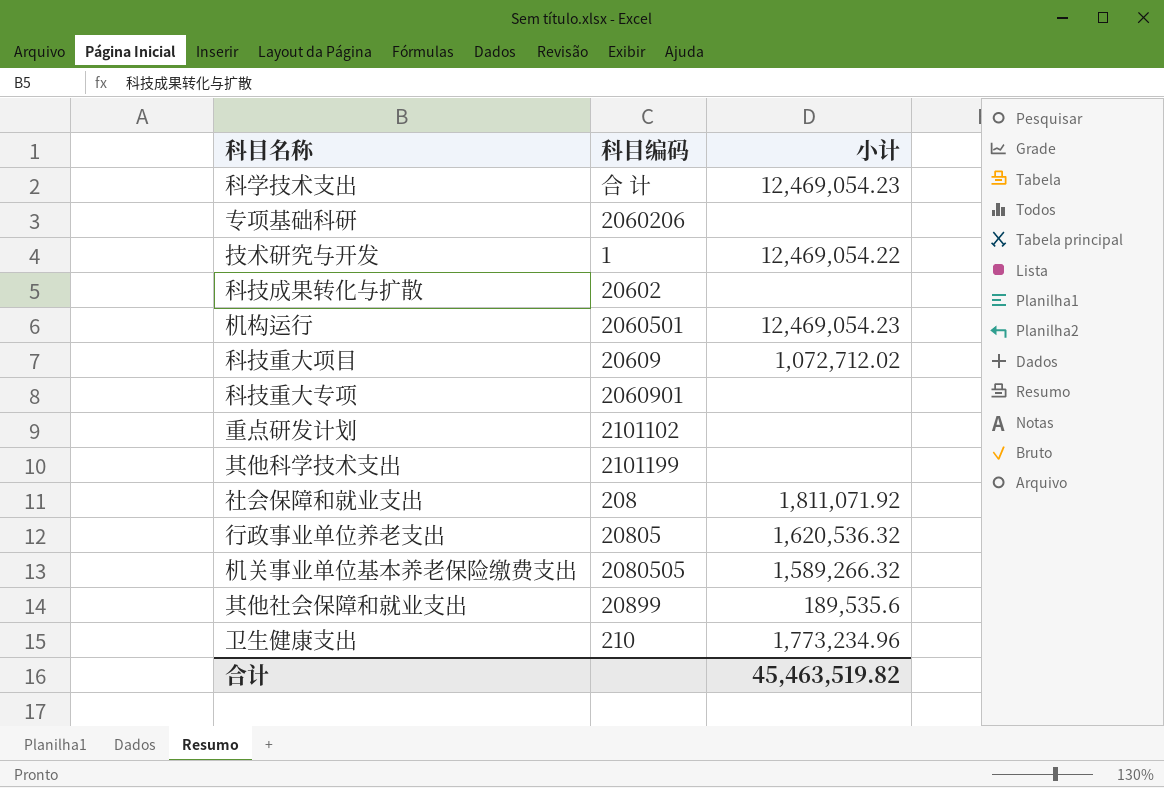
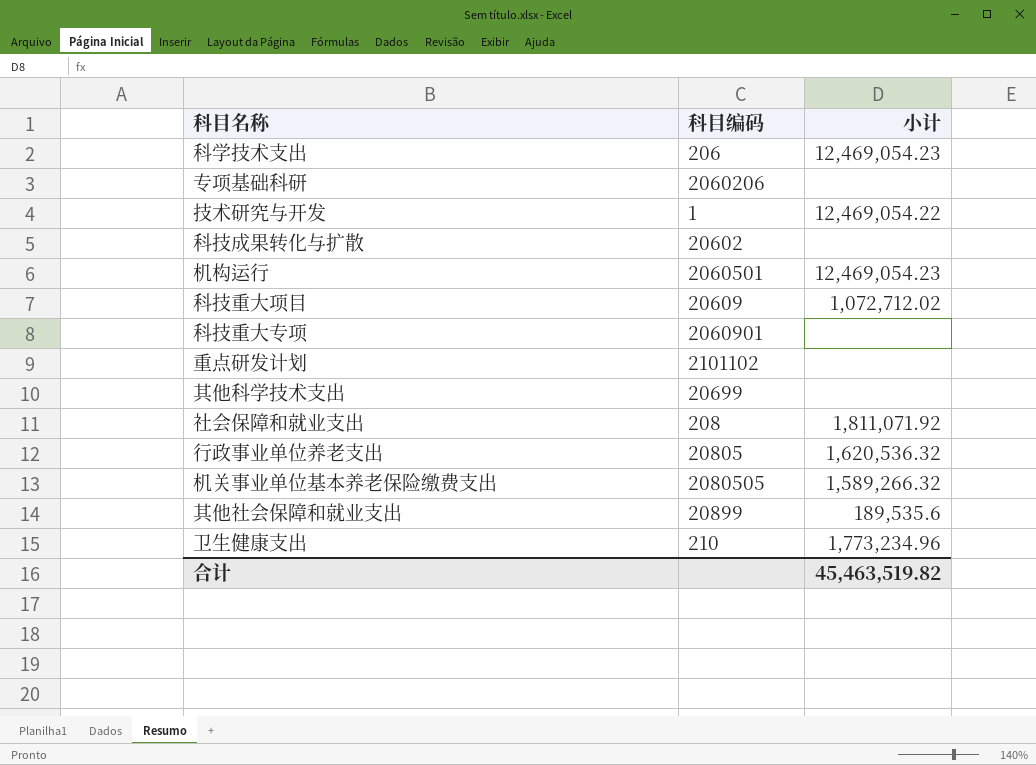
科学技术支出 | 科目编码: 合 计 -> 206
其他科学技术支出 | 科目编码: 2101199 -> 20699

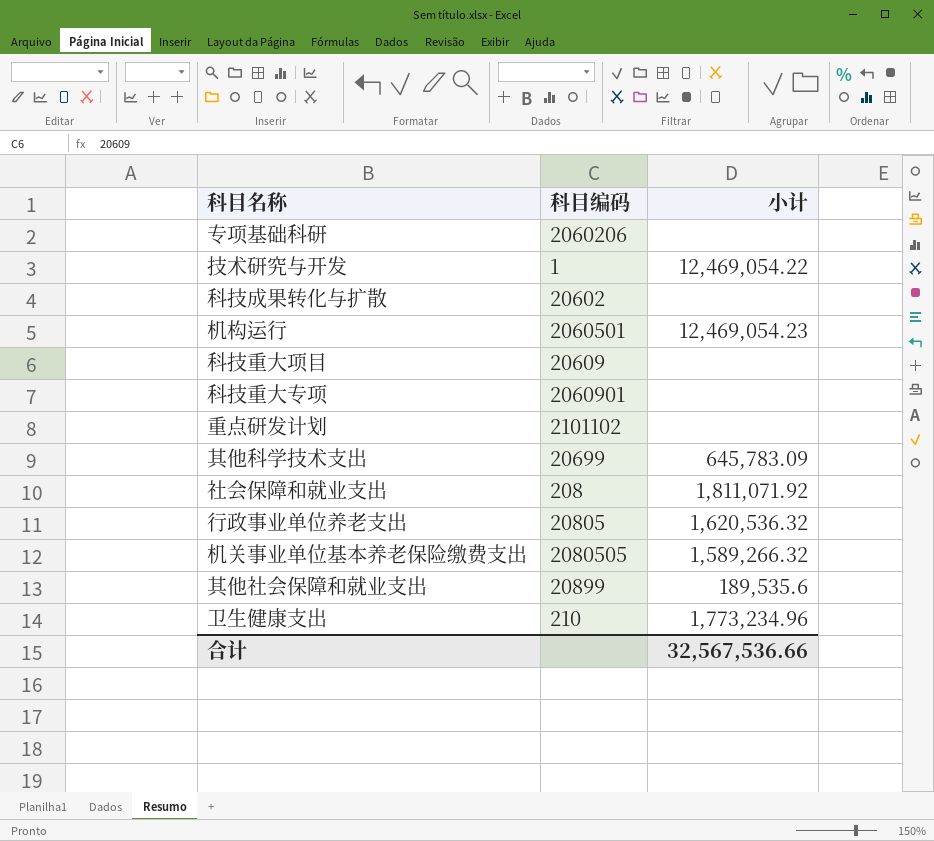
row 科学技术支出: 206 | 12,469,054.23 -> none
科技重大项目 | 小计: 1,072,712.02 -> none
其他科学技术支出 | 小计: none -> 645,783.09
合计 | 小计: 45,463,519.82 -> 32,567,536.66

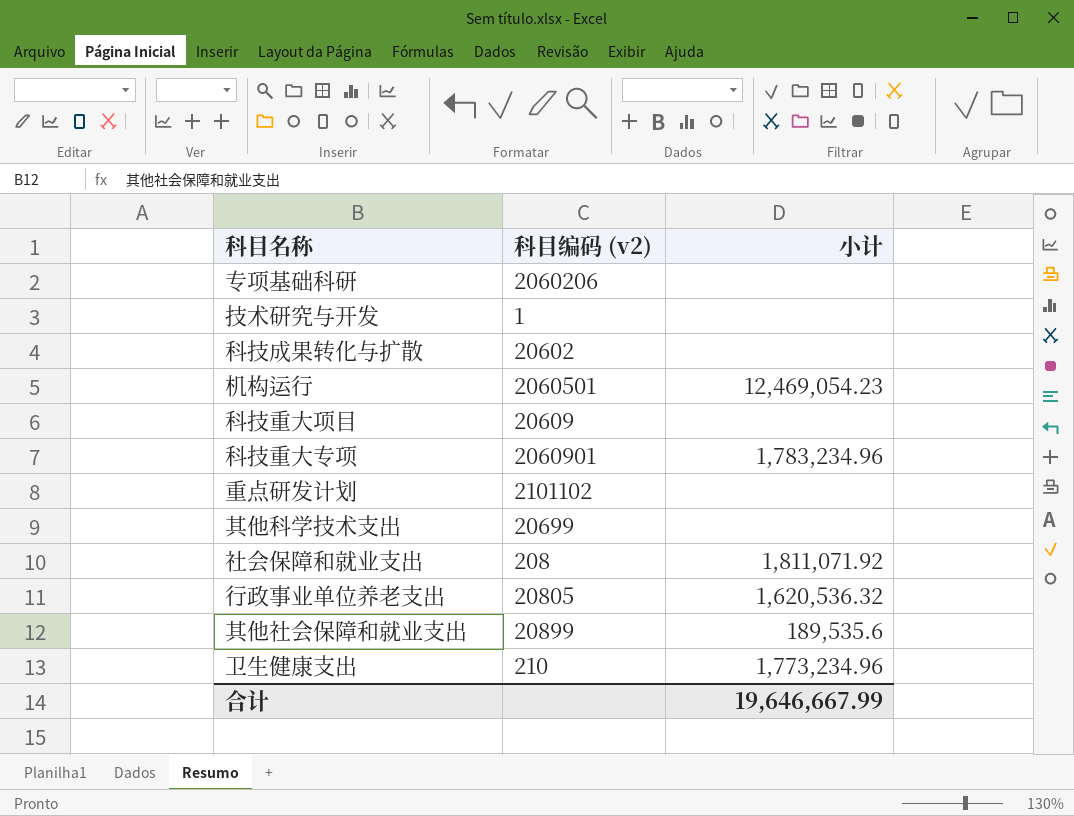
column name: 科目编码 -> 科目编码 (v2)
row 机关事业单位基本养老保险缴费支出: 2080505 | 1,589,266.32 -> none
技术研究与开发 | 小计: 12,469,054.22 -> none
科技重大专项 | 小计: none -> 1,783,234.96
其他科学技术支出 | 小计: 645,783.09 -> none
合计 | 小计: 32,567,536.66 -> 19,646,667.99

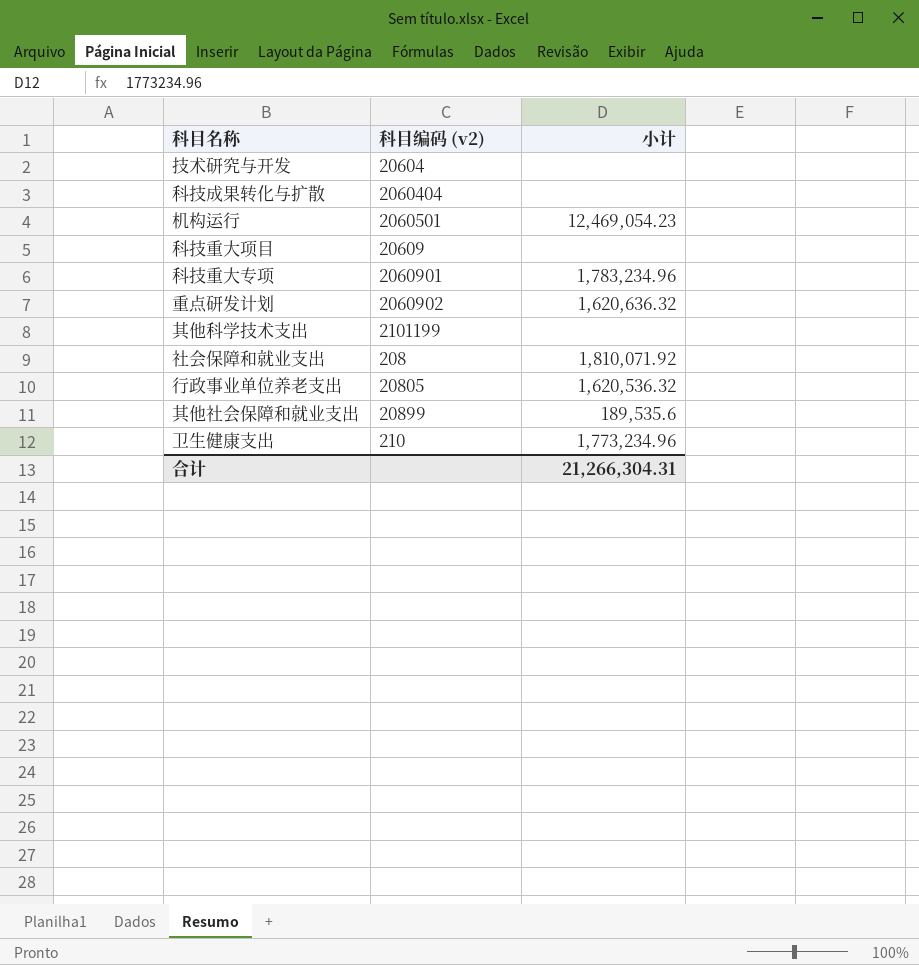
row 专项基础科研: 2060206 | none -> none
技术研究与开发 | 科目编码 (v2): 1 -> 20604
科技成果转化与扩散 | 科目编码 (v2): 20602 -> 2060404
重点研发计划 | 科目编码 (v2): 2101102 -> 2060902
重点研发计划 | 小计: none -> 1,620,636.32
其他科学技术支出 | 科目编码 (v2): 20699 -> 2101199
社会保障和就业支出 | 小计: 1,811,071.92 -> 1,810,071.92
合计 | 小计: 19,646,667.99 -> 21,266,304.31

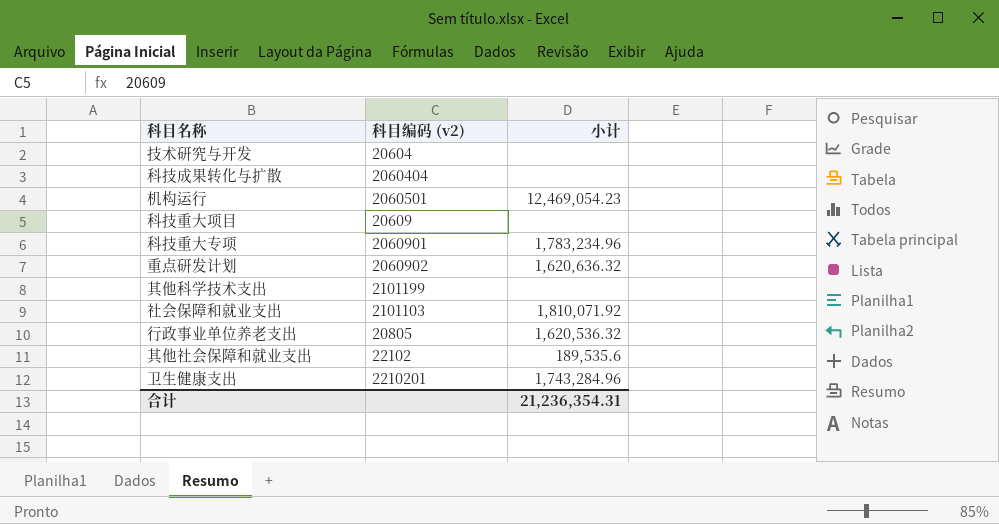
社会保障和就业支出 | 科目编码 (v2): 208 -> 2101103
其他社会保障和就业支出 | 科目编码 (v2): 20899 -> 22102
卫生健康支出 | 科目编码 (v2): 210 -> 2210201
卫生健康支出 | 小计: 1,773,234.96 -> 1,743,284.96
合计 | 小计: 21,266,304.31 -> 21,236,354.31

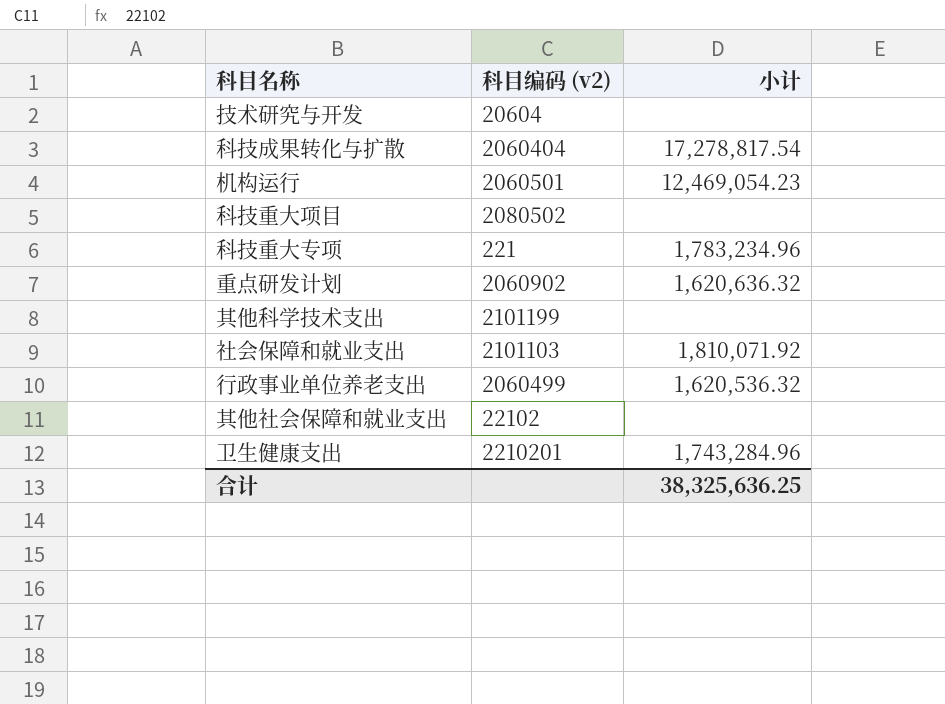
科技成果转化与扩散 | 小计: none -> 17,278,817.54
科技重大项目 | 科目编码 (v2): 20609 -> 2080502
科技重大专项 | 科目编码 (v2): 2060901 -> 221
行政事业单位养老支出 | 科目编码 (v2): 20805 -> 2060499
其他社会保障和就业支出 | 小计: 189,535.6 -> none
合计 | 小计: 21,236,354.31 -> 38,325,636.25

